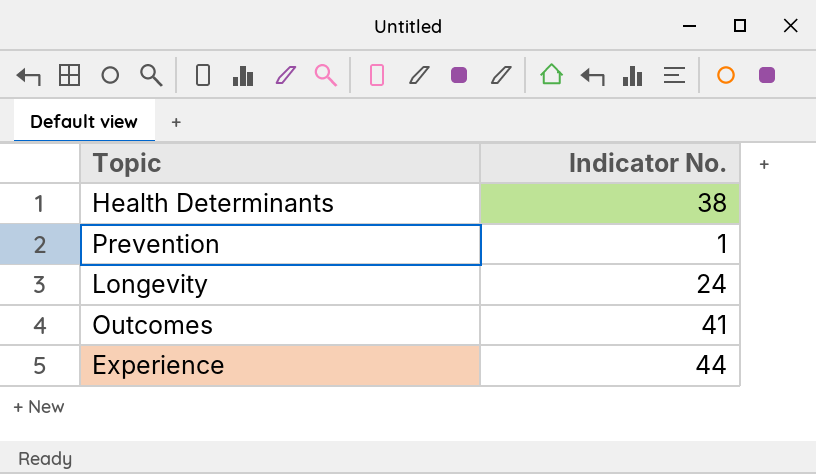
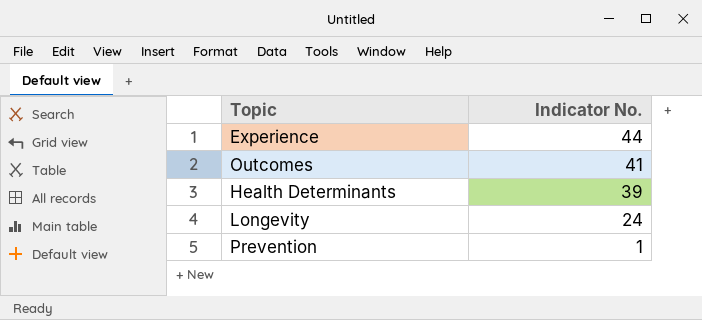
row order: none -> Indicator No. descending
Health Determinants | Indicator No.: 38 -> 39

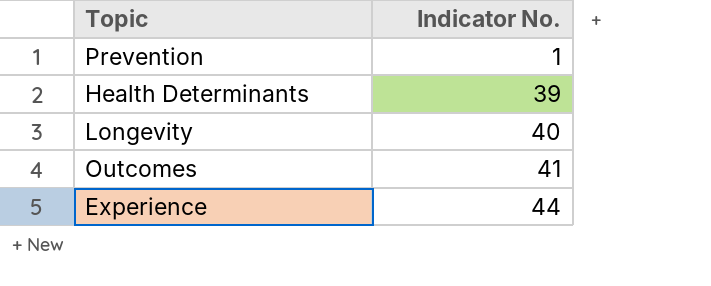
row order: Indicator No. descending -> Indicator No. ascending
Longevity | Indicator No.: 24 -> 40

